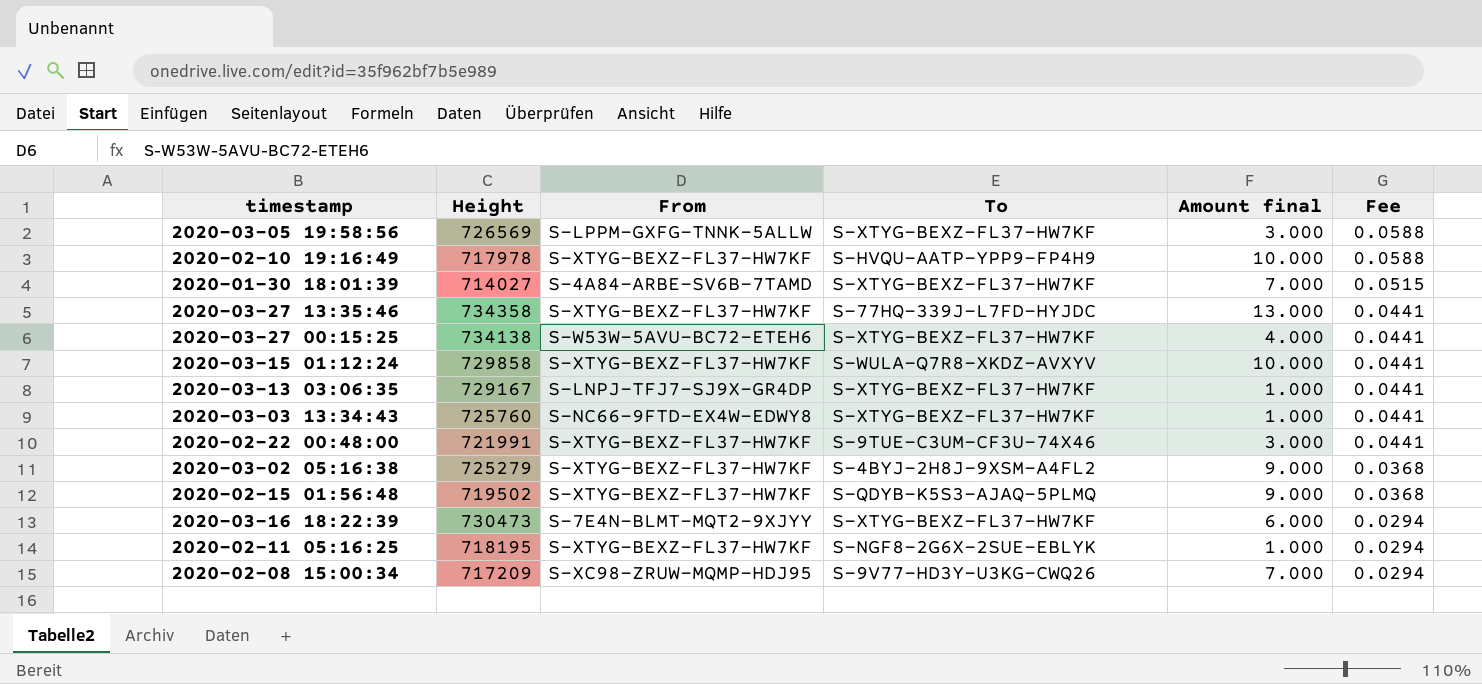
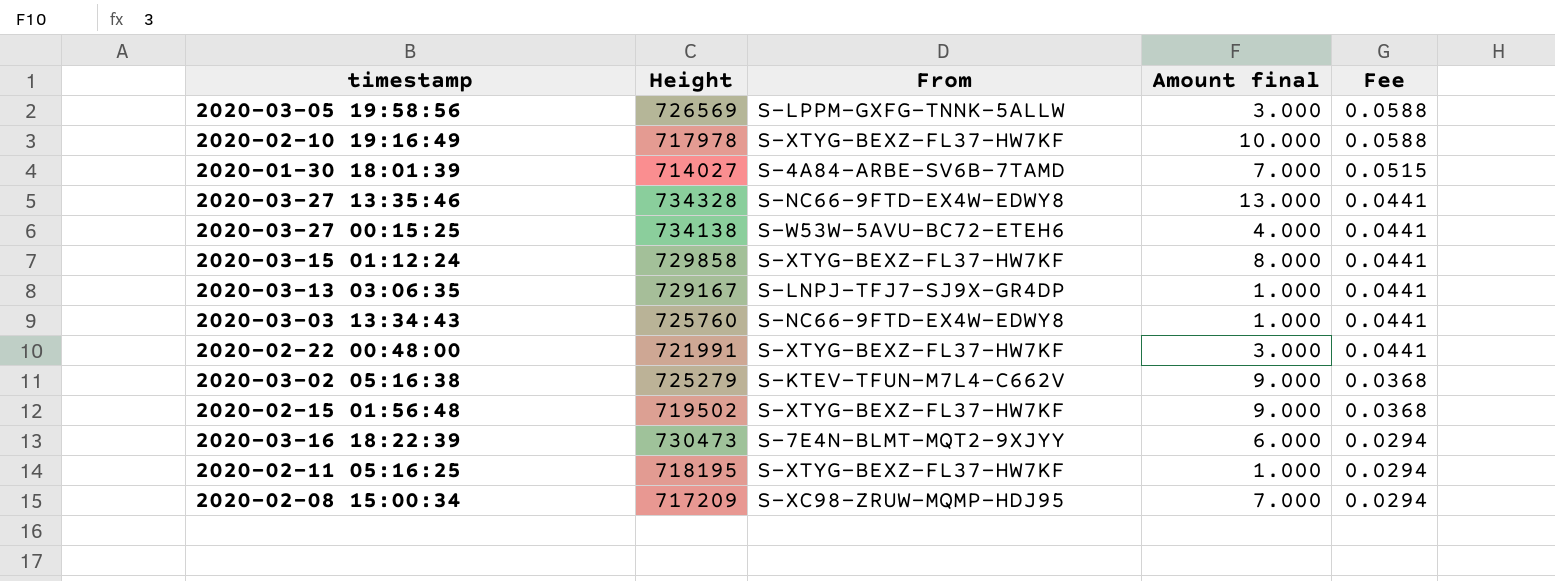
column To | position: 4 -> none
2020-03-27 13:35:46 | Height: 734358 -> 734328
2020-03-27 13:35:46 | From: S-XTYG-BEXZ-FL37-HW7KF -> S-NC66-9FTD-EX4W-EDWY8
2020-03-15 01:12:24 | Amount final: 10.000 -> 8.000
2020-03-02 05:16:38 | From: S-XTYG-BEXZ-FL37-HW7KF -> S-KTEV-TFUN-M7L4-C662V

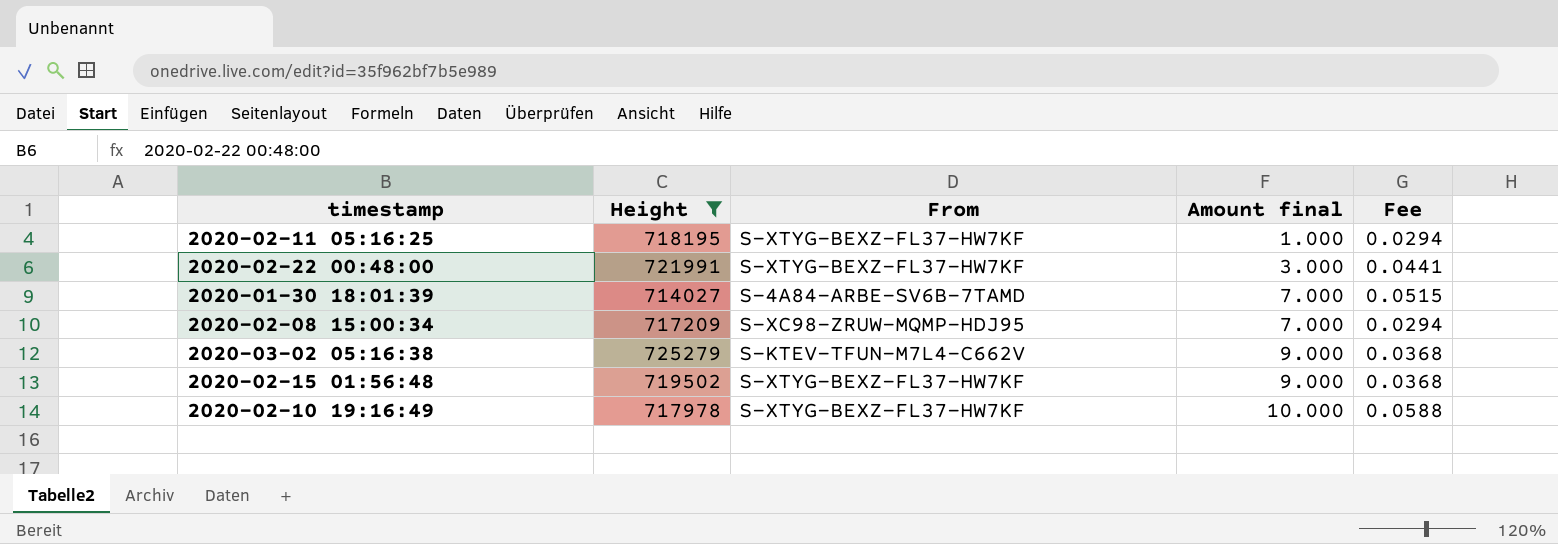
filter: none -> Height <= 725279
row order: Fee descending -> Amount final ascending

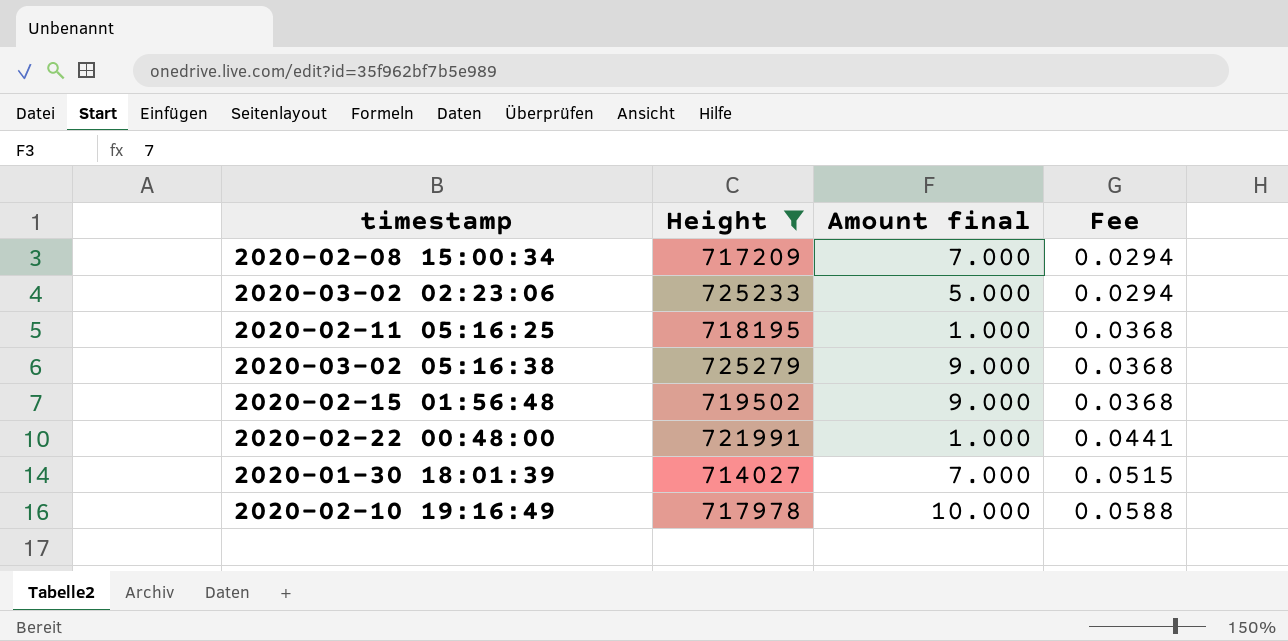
row order: Amount final ascending -> Fee ascending
column From | position: 3 -> none
row 2020-03-02 02:23:06: none -> 725233 | 5.000 | 0.0294
2020-02-11 05:16:25 | Fee: 0.0294 -> 0.0368
2020-02-22 00:48:00 | Amount final: 3.000 -> 1.000

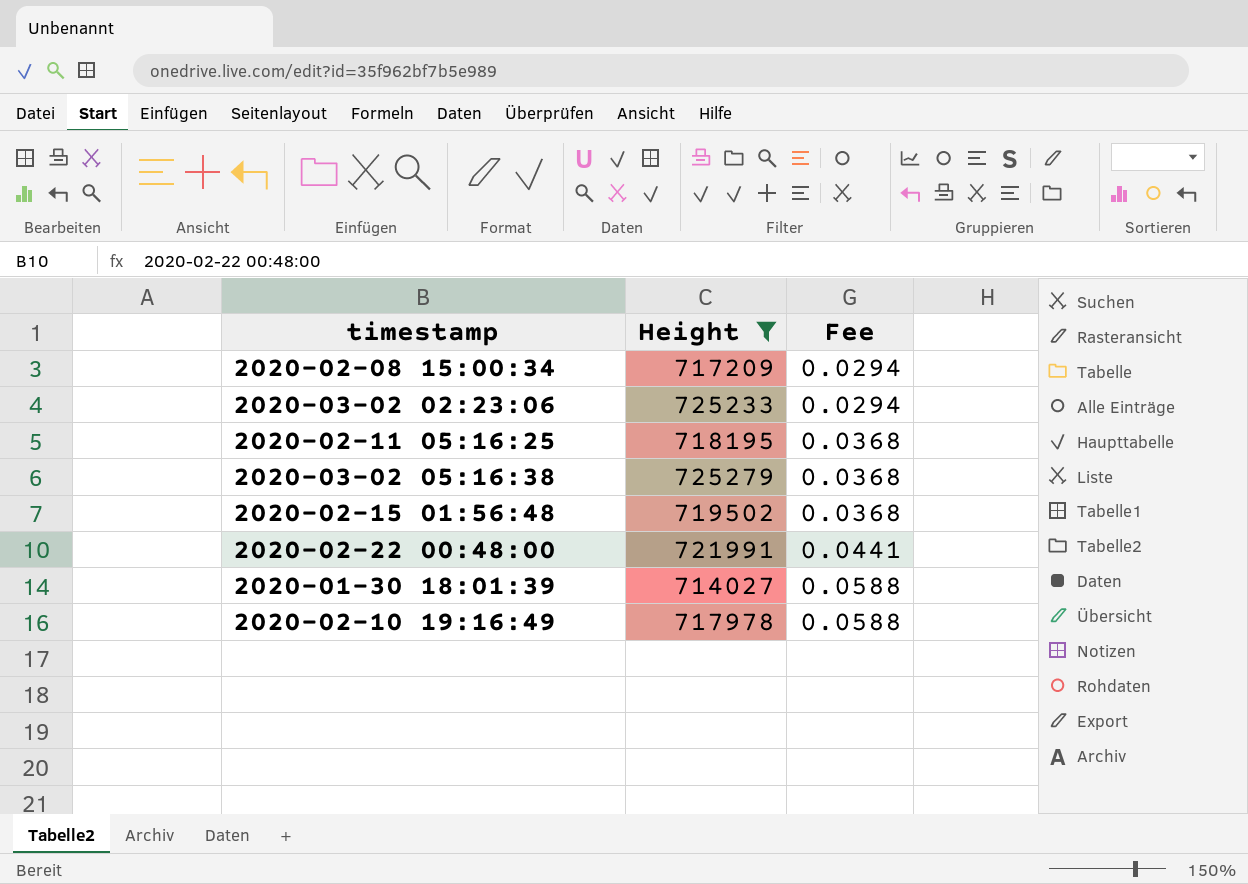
column Amount final | position: 3 -> none
2020-01-30 18:01:39 | Fee: 0.0515 -> 0.0588

